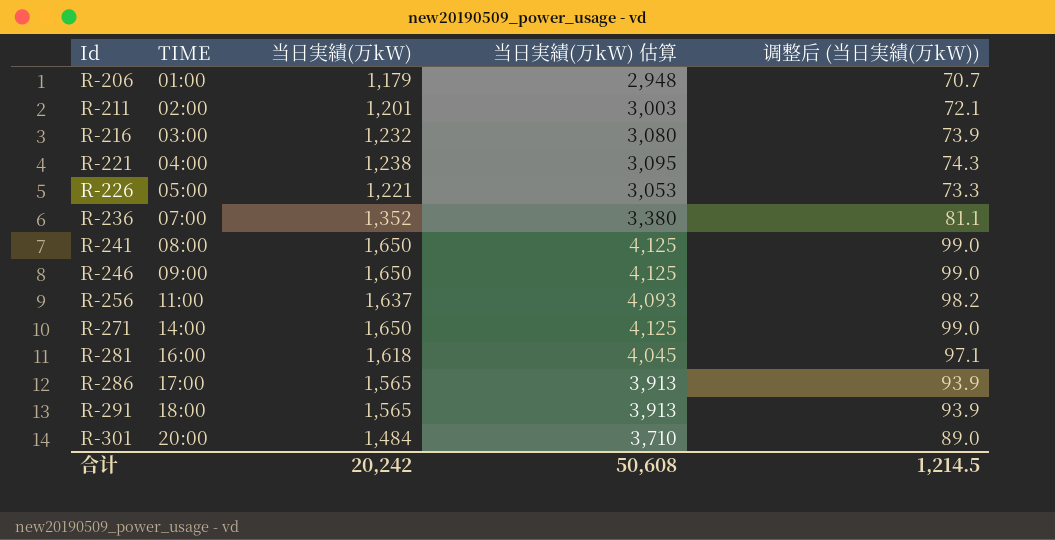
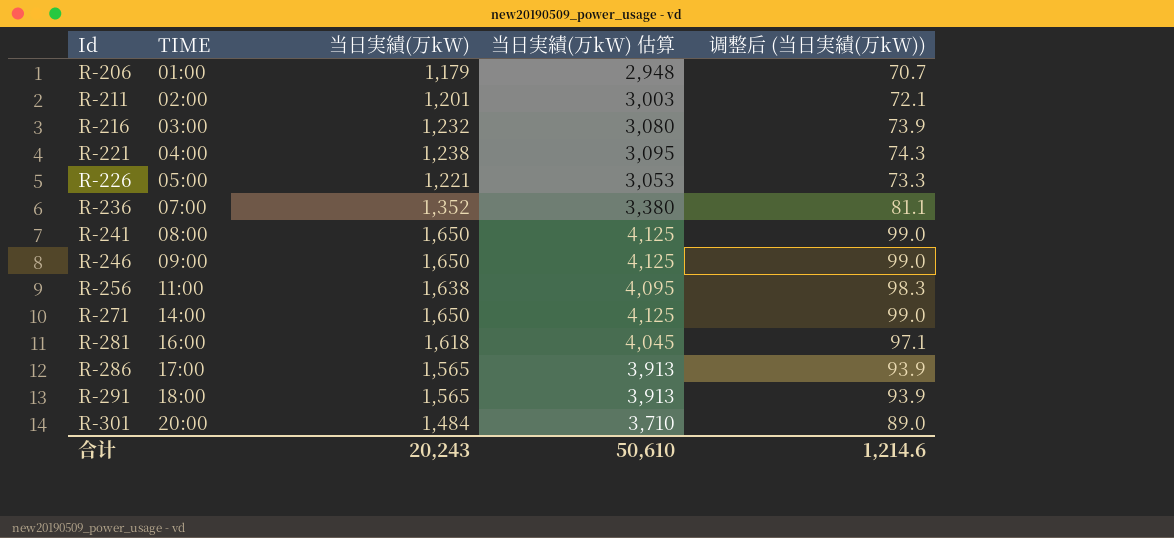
R-256 | 当日実績(万kW): 1,637 -> 1,638
R-256 | 当日実績(万kW) 估算: 4,093 -> 4,095
R-256 | 调整后 (当日実績(万kW)): 98.2 -> 98.3
合计 | 当日実績(万kW): 20,242 -> 20,243
合计 | 当日実績(万kW) 估算: 50,608 -> 50,610
合计 | 调整后 (当日実績(万kW)): 1,214.5 -> 1,214.6

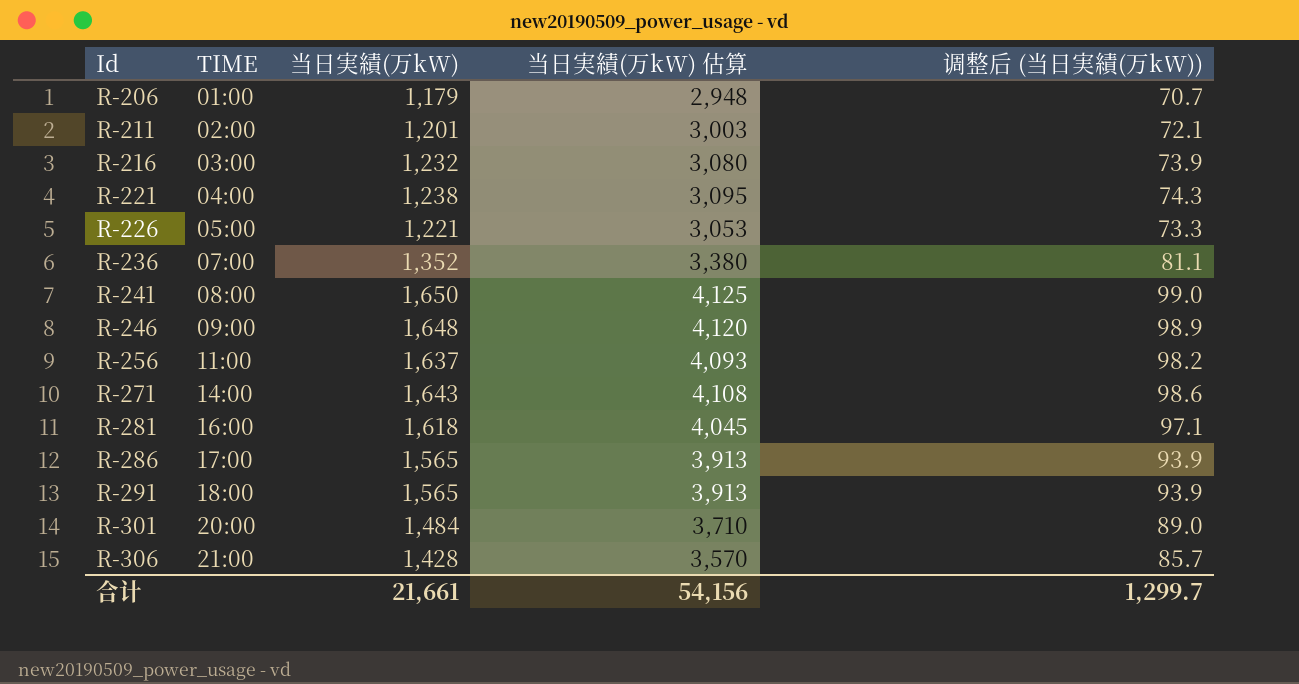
R-246 | 当日実績(万kW): 1,650 -> 1,648
R-246 | 当日実績(万kW) 估算: 4,125 -> 4,120
R-246 | 调整后 (当日実績(万kW)): 99.0 -> 98.9
R-256 | 当日実績(万kW): 1,638 -> 1,637
R-256 | 当日実績(万kW) 估算: 4,095 -> 4,093
R-256 | 调整后 (当日実績(万kW)): 98.3 -> 98.2
R-271 | 当日実績(万kW): 1,650 -> 1,643
R-271 | 当日実績(万kW) 估算: 4,125 -> 4,108
R-271 | 调整后 (当日実績(万kW)): 99.0 -> 98.6
row R-306: none -> 21:00 | 1,428 | 3,570 | 85.7
合计 | 当日実績(万kW): 20,243 -> 21,661
合计 | 当日実績(万kW) 估算: 50,610 -> 54,156
合计 | 调整后 (当日実績(万kW)): 1,214.6 -> 1,299.7

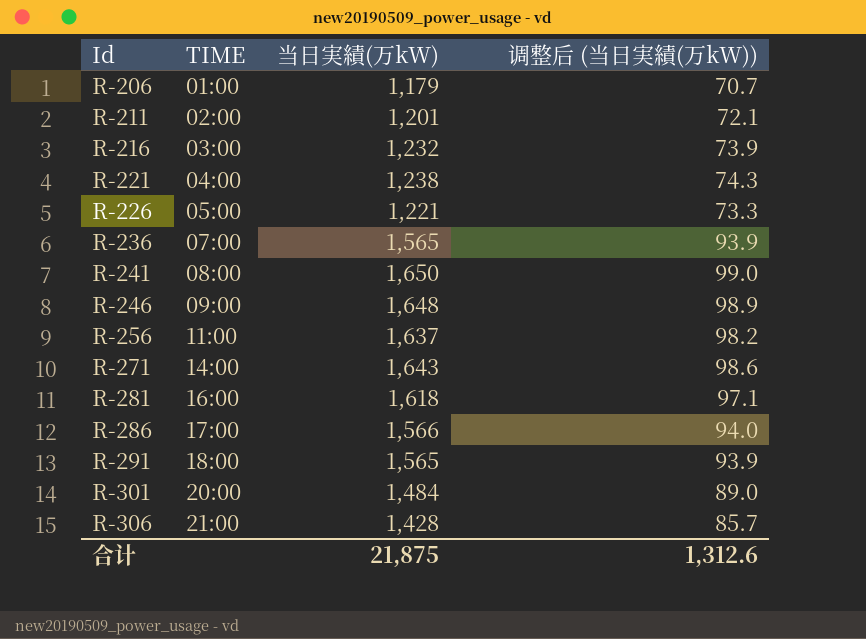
column 当日実績(万kW) 估算 | formula: [当日実績(万kW)] * 2.5 -> none
R-236 | 当日実績(万kW): 1,352 -> 1,565
R-236 | 调整后 (当日実績(万kW)): 81.1 -> 93.9
R-286 | 当日実績(万kW): 1,565 -> 1,566
R-286 | 调整后 (当日実績(万kW)): 93.9 -> 94.0
合计 | 当日実績(万kW): 21,661 -> 21,875
合计 | 调整后 (当日実績(万kW)): 1,299.7 -> 1,312.6

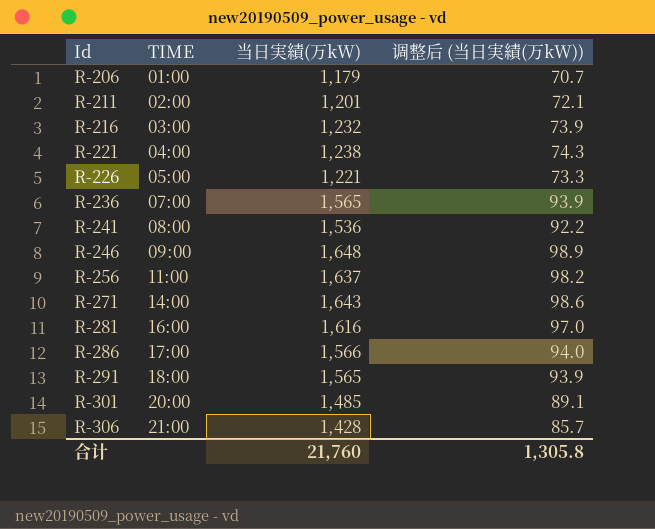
R-241 | 当日実績(万kW): 1,650 -> 1,536
R-241 | 调整后 (当日実績(万kW)): 99.0 -> 92.2
R-281 | 当日実績(万kW): 1,618 -> 1,616
R-281 | 调整后 (当日実績(万kW)): 97.1 -> 97.0
R-301 | 当日実績(万kW): 1,484 -> 1,485
R-301 | 调整后 (当日実績(万kW)): 89.0 -> 89.1
合计 | 当日実績(万kW): 21,875 -> 21,760
合计 | 调整后 (当日実績(万kW)): 1,312.6 -> 1,305.8

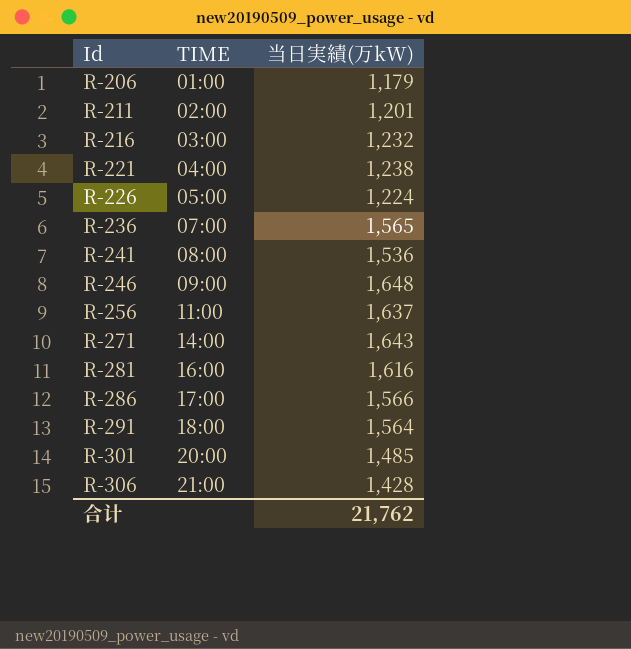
column 调整后 (当日実績(万kW)) | formula: [当日実績(万kW)] * 0.06 -> none
R-226 | 当日実績(万kW): 1,221 -> 1,224
R-291 | 当日実績(万kW): 1,565 -> 1,564
合计 | 当日実績(万kW): 21,760 -> 21,762

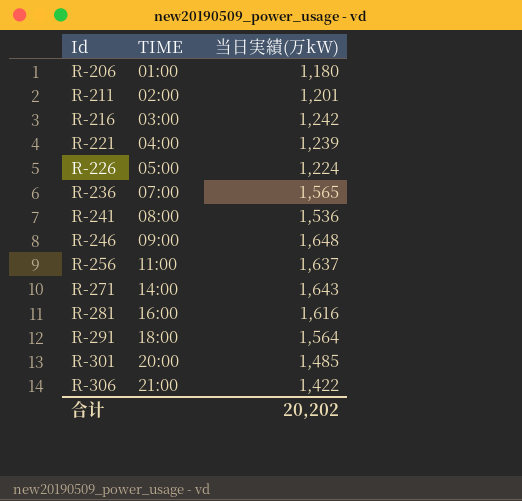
row R-286: 17:00 | 1,566 -> none
R-206 | 当日実績(万kW): 1,179 -> 1,180
R-216 | 当日実績(万kW): 1,232 -> 1,242
R-221 | 当日実績(万kW): 1,238 -> 1,239
R-306 | 当日実績(万kW): 1,428 -> 1,422
合计 | 当日実績(万kW): 21,762 -> 20,202

